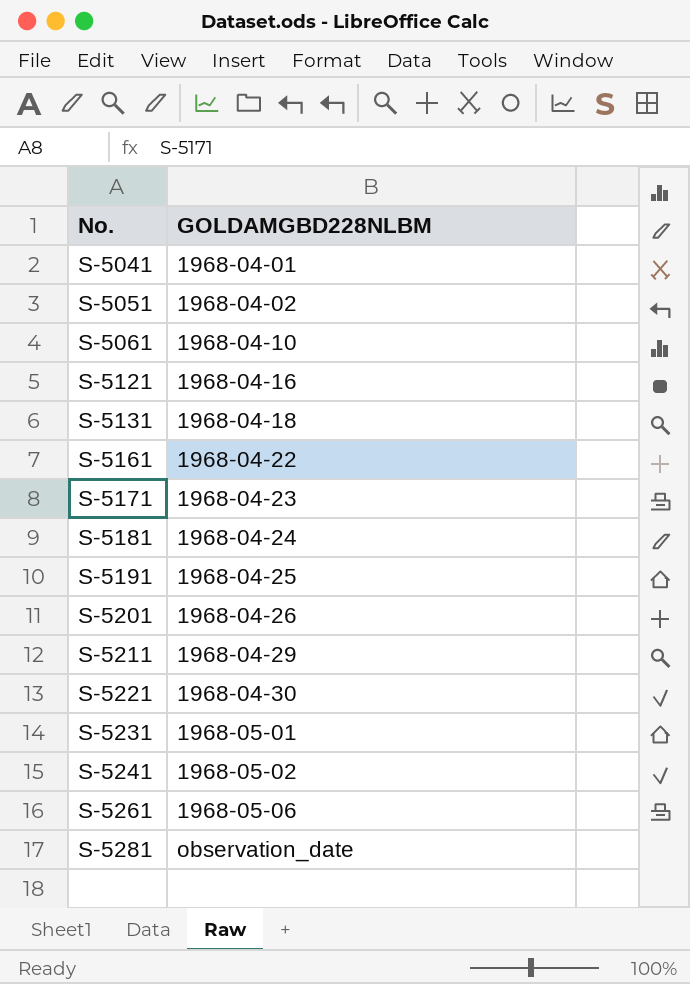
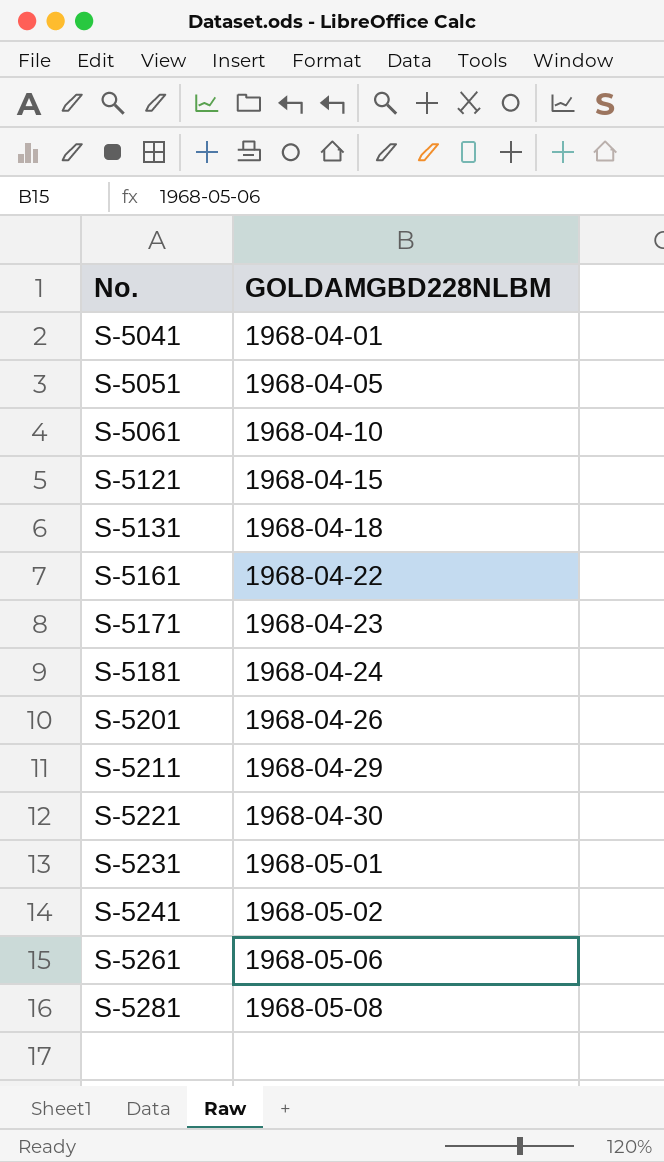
row S-5191: 1968-04-25 -> none
S-5051 | GOLDAMGBD228NLBM: 1968-04-02 -> 1968-04-05
S-5121 | GOLDAMGBD228NLBM: 1968-04-16 -> 1968-04-15
S-5281 | GOLDAMGBD228NLBM: observation_date -> 1968-05-08

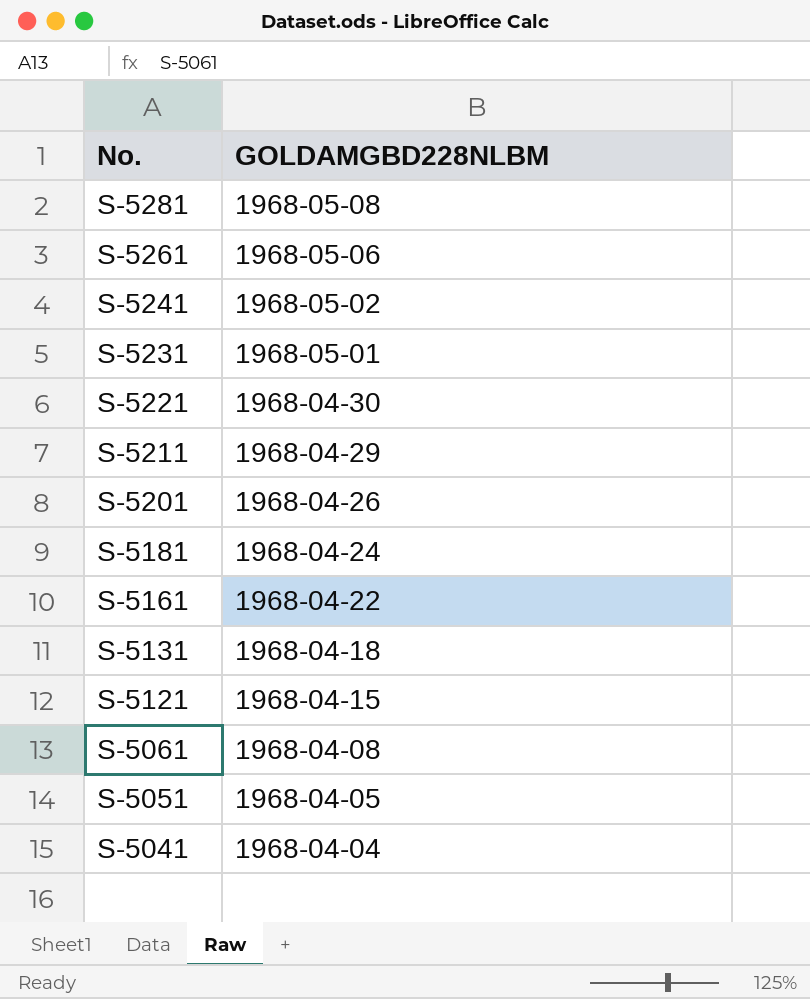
row order: No. ascending -> No. descending
row S-5171: 1968-04-23 -> none
S-5061 | GOLDAMGBD228NLBM: 1968-04-10 -> 1968-04-08
S-5041 | GOLDAMGBD228NLBM: 1968-04-01 -> 1968-04-04

